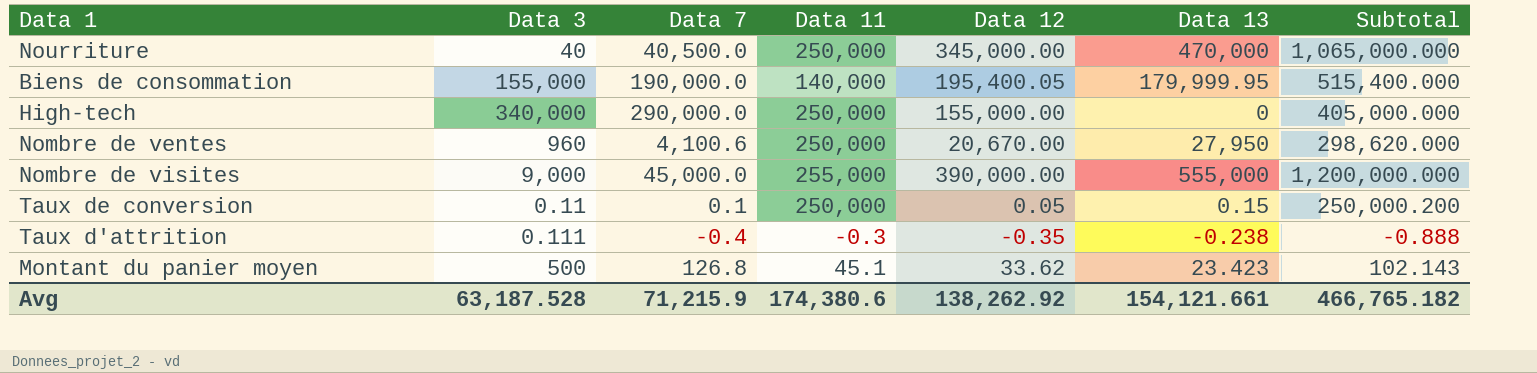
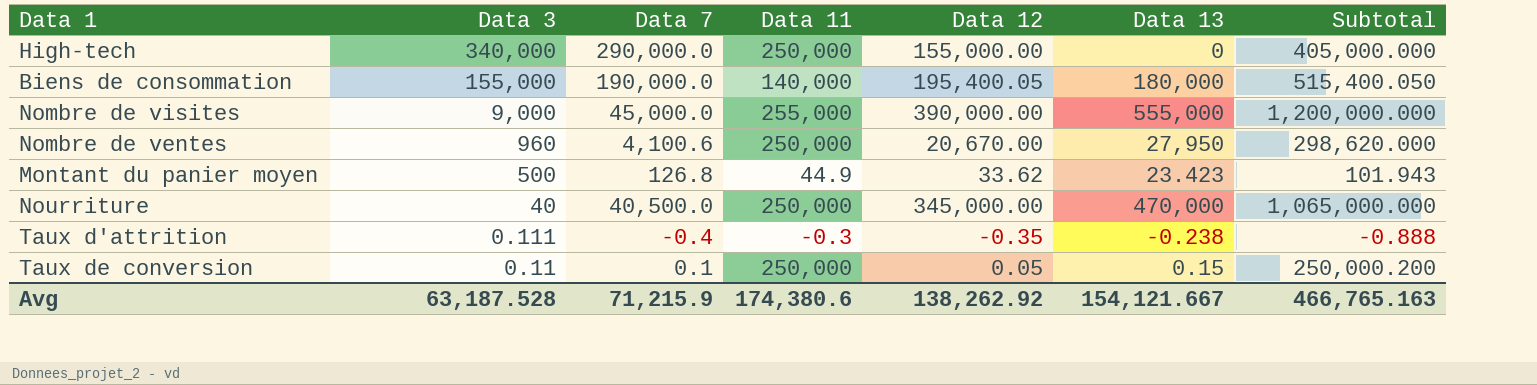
row order: none -> Data 3 descending
Biens de consommation | Data 13: 179,999.95 -> 180,000
Biens de consommation | Subtotal: 515,400.000 -> 515,400.050
Montant du panier moyen | Data 11: 45.1 -> 44.9
Montant du panier moyen | Subtotal: 102.143 -> 101.943
Avg | Data 13: 154,121.661 -> 154,121.667
Avg | Subtotal: 466,765.182 -> 466,765.163

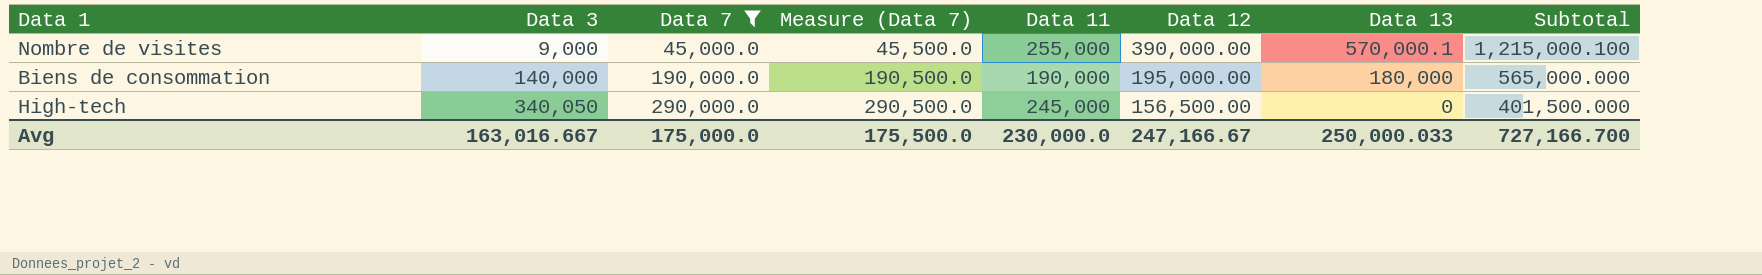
filter: none -> Data 7 >= 45,000.0
row order: Data 3 descending -> Data 3 ascending
column Measure (Data 7) | formula: none -> [Data 7] + 500
Nombre de visites | Data 13: 555,000 -> 570,000.1
Nombre de visites | Subtotal: 1,200,000.000 -> 1,215,000.100
Biens de consommation | Data 3: 155,000 -> 140,000
Biens de consommation | Data 11: 140,000 -> 190,000
Biens de consommation | Data 12: 195,400.05 -> 195,000.00
Biens de consommation | Subtotal: 515,400.050 -> 565,000.000
High-tech | Data 3: 340,000 -> 340,050
High-tech | Data 11: 250,000 -> 245,000
High-tech | Data 12: 155,000.00 -> 156,500.00
High-tech | Subtotal: 405,000.000 -> 401,500.000
Avg | Data 3: 63,187.528 -> 163,016.667
Avg | Data 7: 71,215.9 -> 175,000.0
Avg | Data 11: 174,380.6 -> 230,000.0
Avg | Data 12: 138,262.92 -> 247,166.67
Avg | Data 13: 154,121.667 -> 250,000.033
Avg | Subtotal: 466,765.163 -> 727,166.700

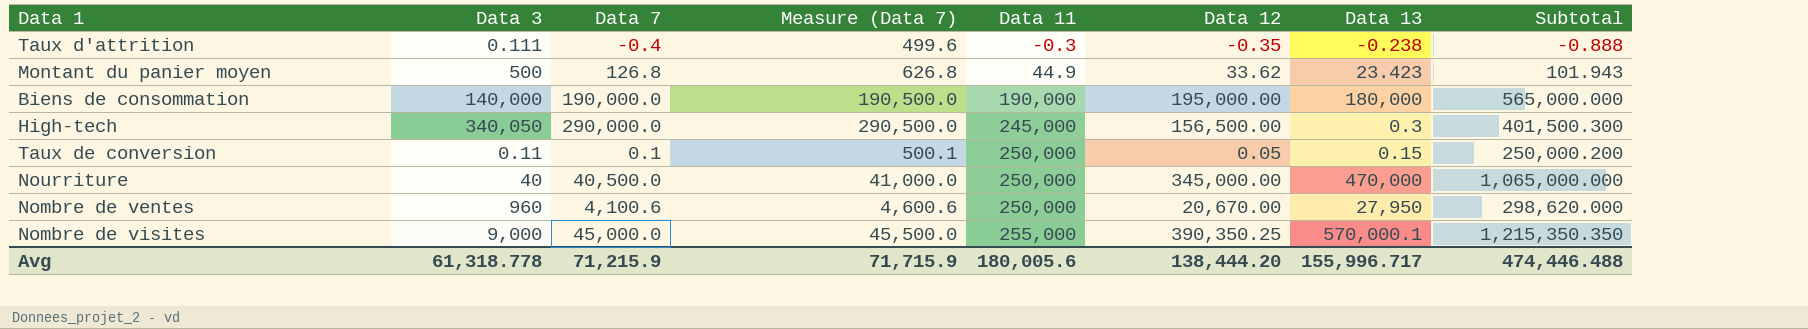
filter: Data 7 >= 45,000.0 -> none
row order: Data 3 ascending -> Data 11 ascending
High-tech | Data 13: 0 -> 0.3
High-tech | Subtotal: 401,500.000 -> 401,500.300
Nombre de visites | Data 12: 390,000.00 -> 390,350.25
Nombre de visites | Subtotal: 1,215,000.100 -> 1,215,350.350
Avg | Data 3: 163,016.667 -> 61,318.778
Avg | Data 7: 175,000.0 -> 71,215.9
Avg | Measure (Data 7): 175,500.0 -> 71,715.9
Avg | Data 11: 230,000.0 -> 180,005.6
Avg | Data 12: 247,166.67 -> 138,444.20
Avg | Data 13: 250,000.033 -> 155,996.717
Avg | Subtotal: 727,166.700 -> 474,446.488

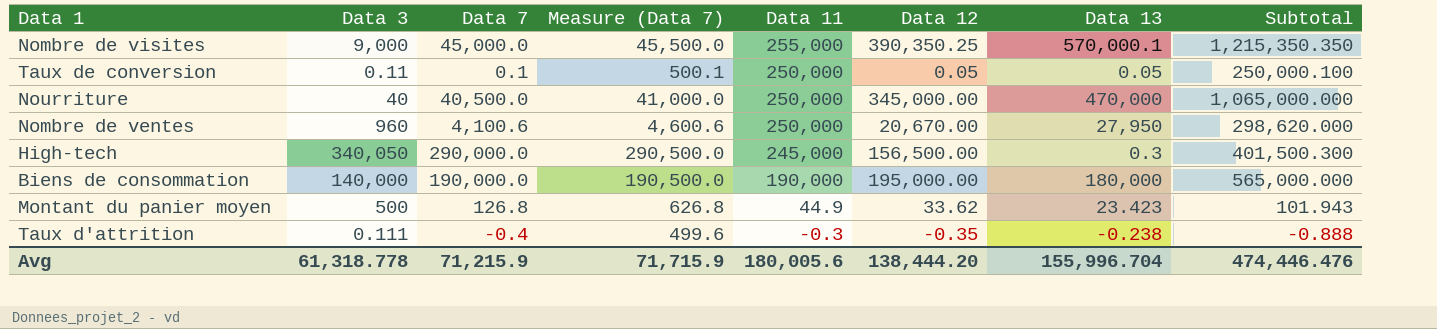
row order: Data 11 ascending -> Data 11 descending
Taux de conversion | Data 13: 0.15 -> 0.05
Taux de conversion | Subtotal: 250,000.200 -> 250,000.100
Avg | Data 13: 155,996.717 -> 155,996.704
Avg | Subtotal: 474,446.488 -> 474,446.476

